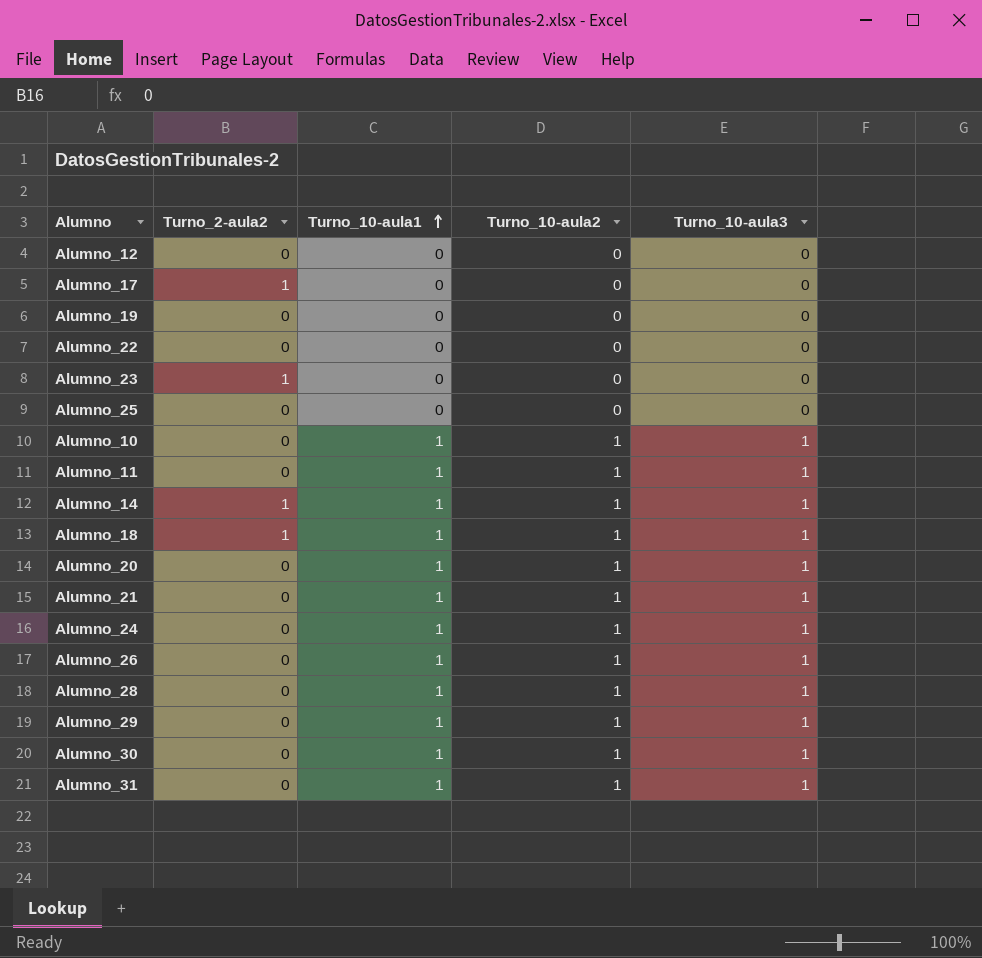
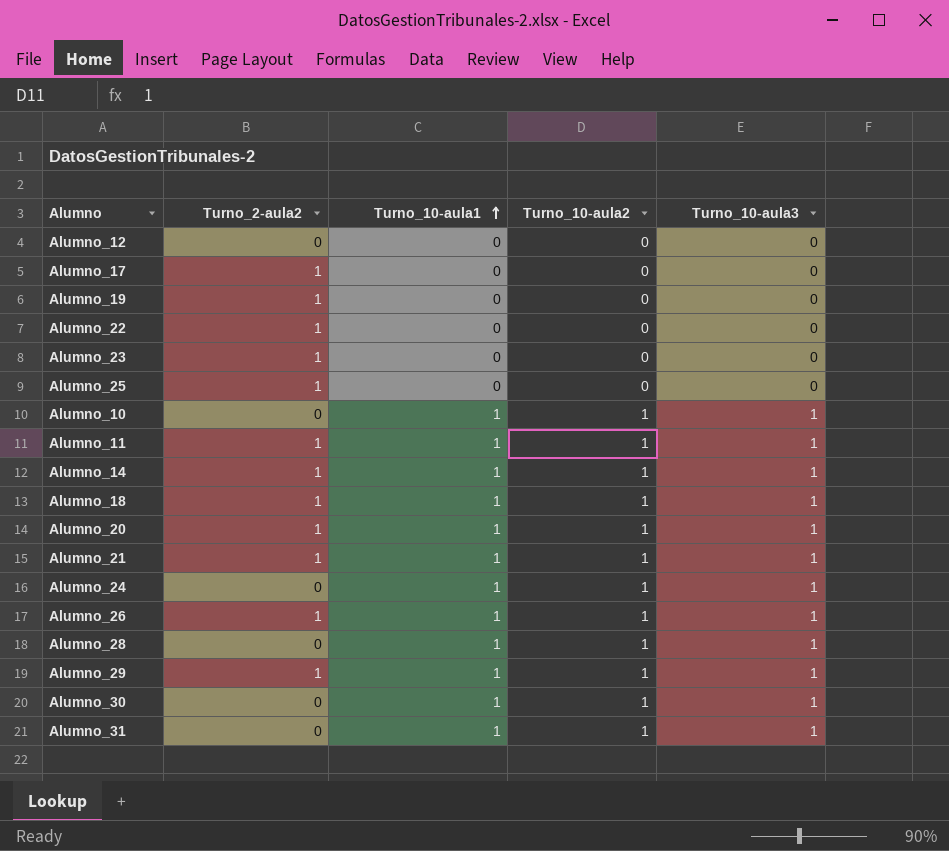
Alumno_19 | Turno_2-aula2: 0 -> 1
Alumno_22 | Turno_2-aula2: 0 -> 1
Alumno_25 | Turno_2-aula2: 0 -> 1
Alumno_11 | Turno_2-aula2: 0 -> 1
Alumno_20 | Turno_2-aula2: 0 -> 1
Alumno_21 | Turno_2-aula2: 0 -> 1
Alumno_26 | Turno_2-aula2: 0 -> 1
Alumno_29 | Turno_2-aula2: 0 -> 1

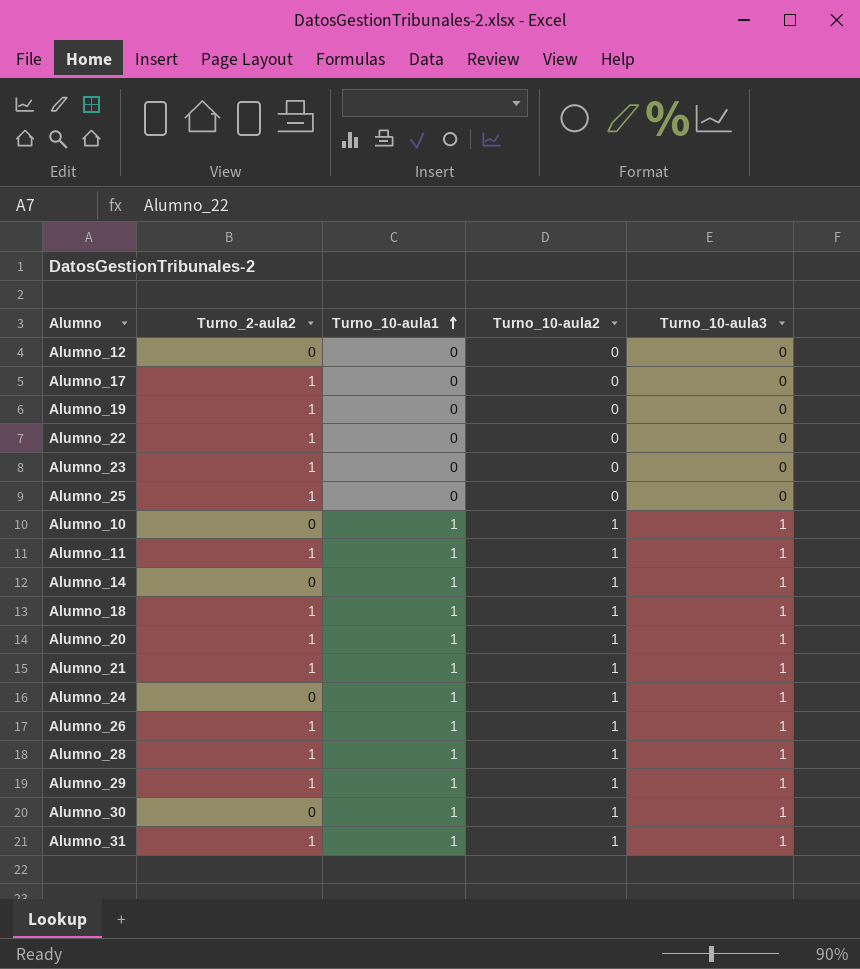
Alumno_14 | Turno_2-aula2: 1 -> 0
Alumno_28 | Turno_2-aula2: 0 -> 1
Alumno_31 | Turno_2-aula2: 0 -> 1

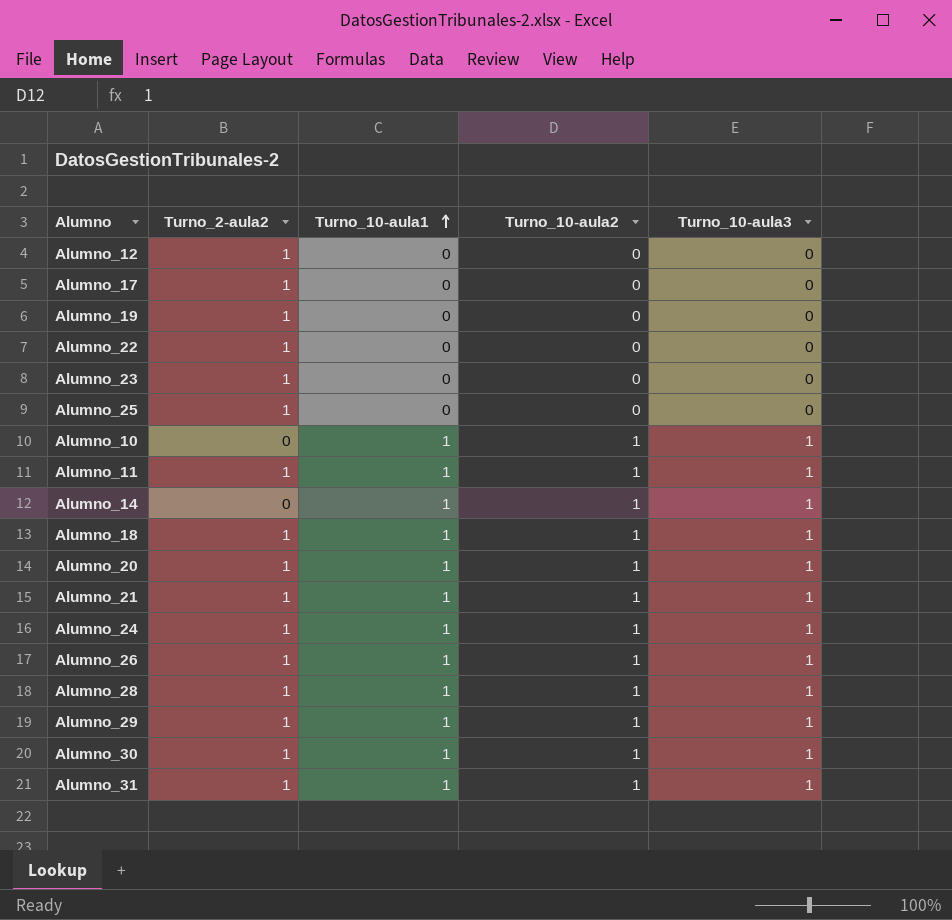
Alumno_12 | Turno_2-aula2: 0 -> 1
Alumno_24 | Turno_2-aula2: 0 -> 1
Alumno_30 | Turno_2-aula2: 0 -> 1

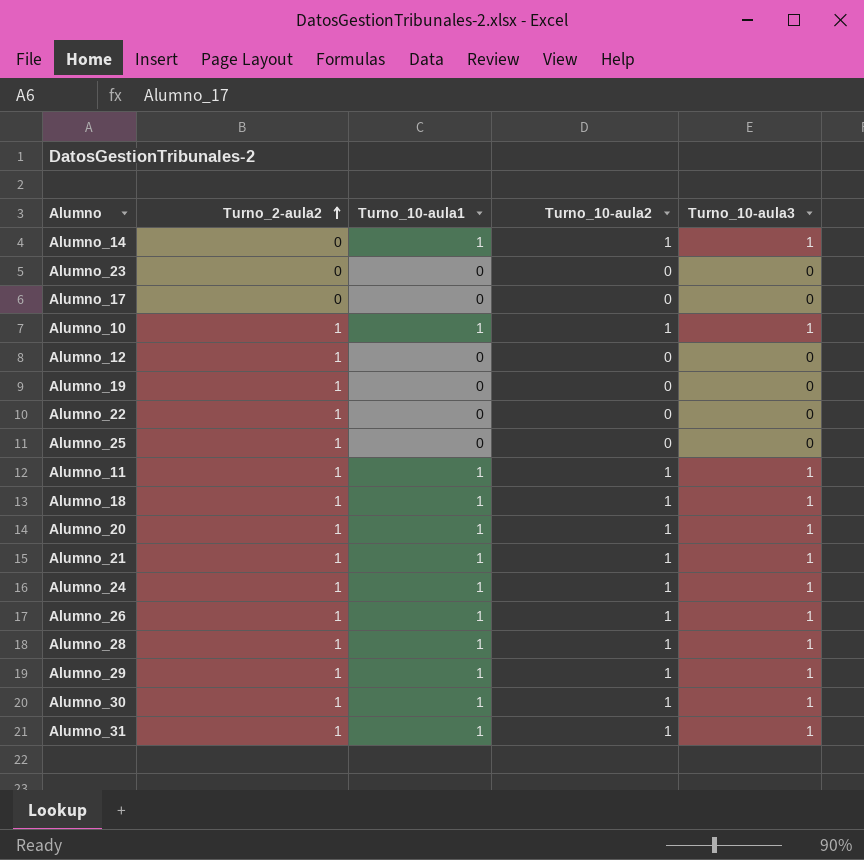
row order: Turno_10-aula1 ascending -> Turno_2-aula2 ascending
Alumno_23 | Turno_2-aula2: 1 -> 0
Alumno_17 | Turno_2-aula2: 1 -> 0
Alumno_10 | Turno_2-aula2: 0 -> 1

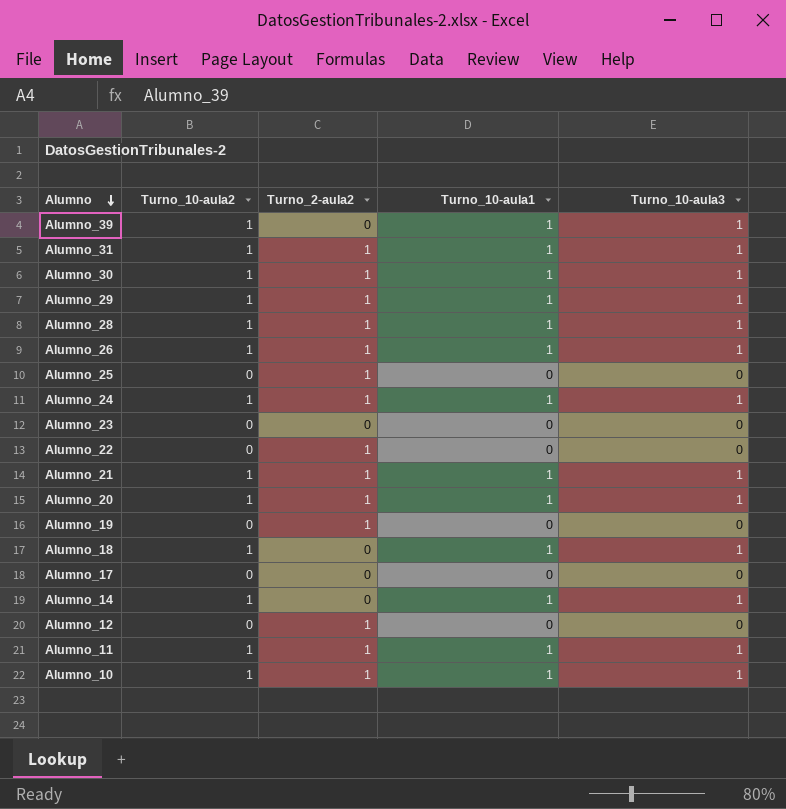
row order: Turno_2-aula2 ascending -> Alumno descending
column Turno_10-aula2 | position: 4 -> 2
row Alumno_39: none -> 1 | 0 | 1 | 1
Alumno_18 | Turno_2-aula2: 1 -> 0

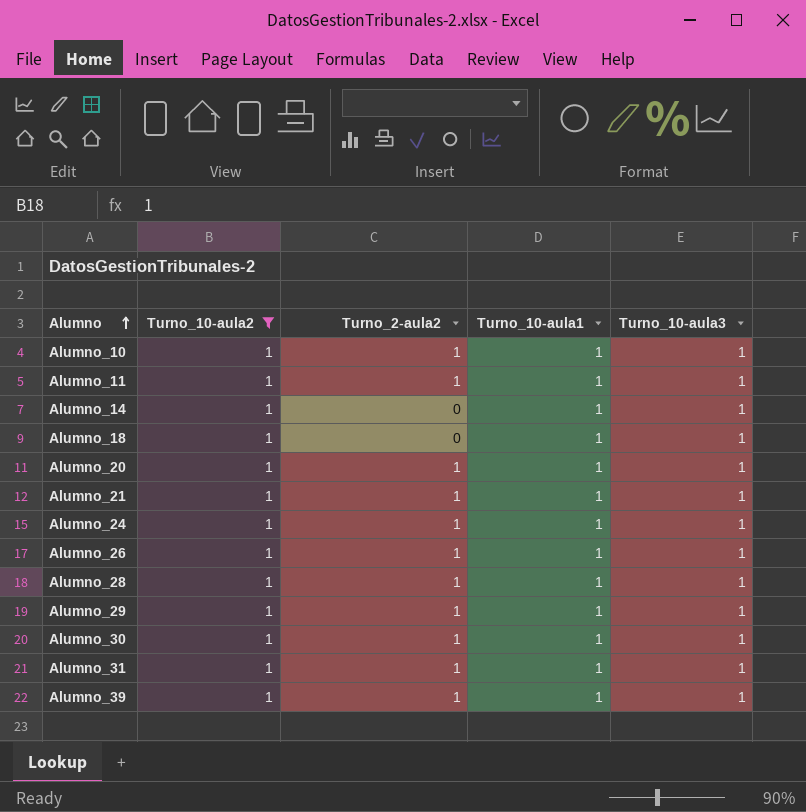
filter: none -> Turno_10-aula2 = 1
row order: Alumno descending -> Alumno ascending
Alumno_39 | Turno_2-aula2: 0 -> 1

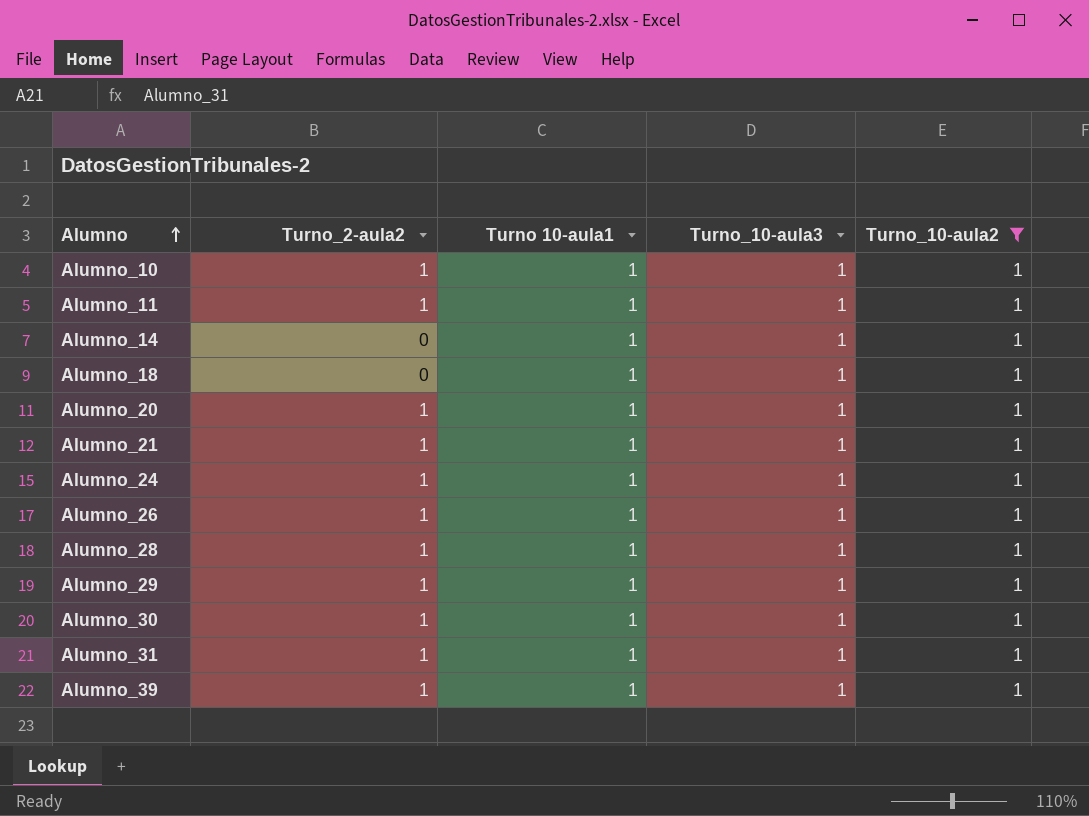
column name: Turno_10-aula1 -> Turno 10-aula1
column Turno_10-aula2 | position: 2 -> 5

